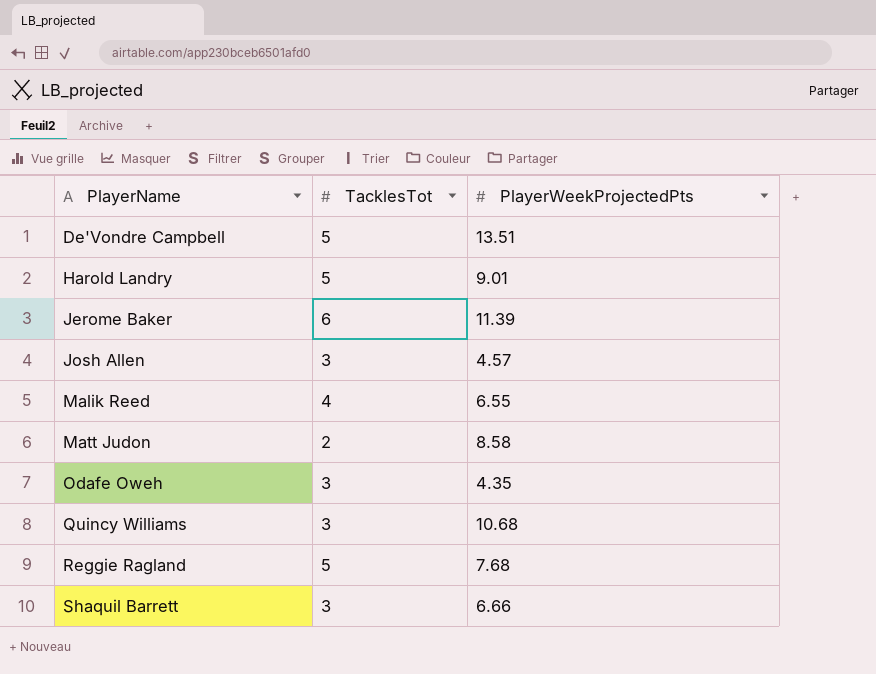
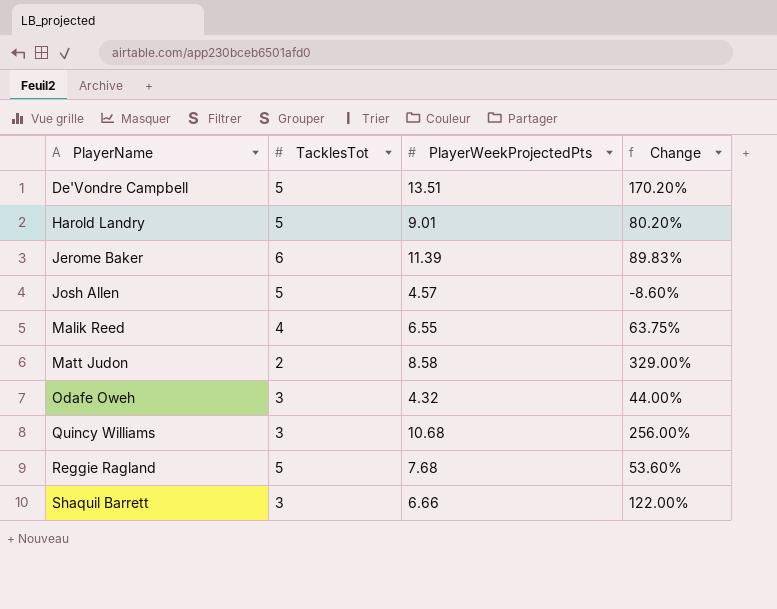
column Change | formula: none -> ([PlayerWeekProjectedPts] - [TacklesTot]) / [TacklesTot]
Josh Allen | TacklesTot: 3 -> 5
Odafe Oweh | PlayerWeekProjectedPts: 4.35 -> 4.32

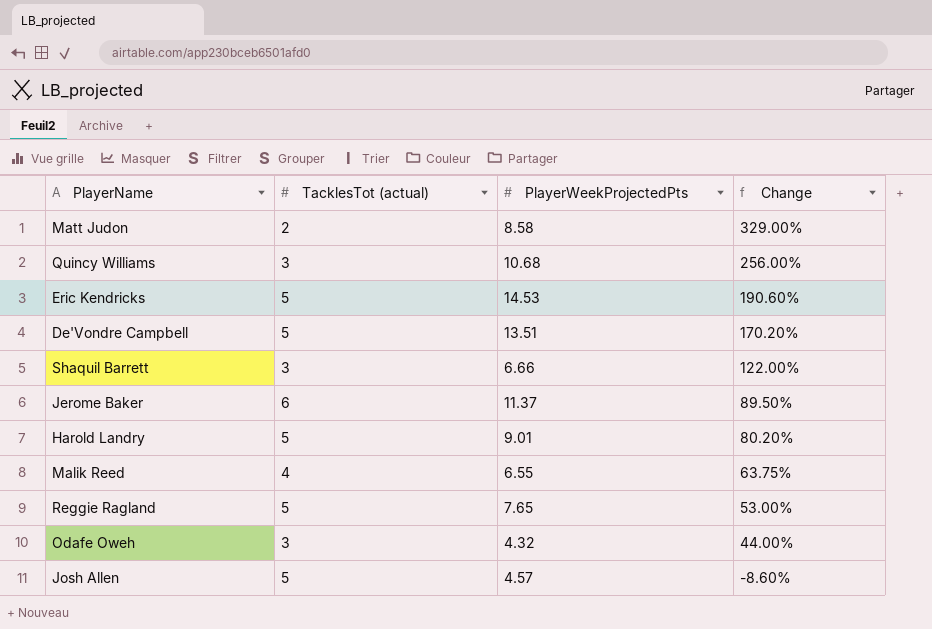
row order: PlayerName ascending -> Change descending
column name: TacklesTot -> TacklesTot (actual)
row Eric Kendricks: none -> 5 | 14.53 | 190.60%
Jerome Baker | PlayerWeekProjectedPts: 11.39 -> 11.37
Jerome Baker | Change: 89.83% -> 89.50%
Reggie Ragland | PlayerWeekProjectedPts: 7.68 -> 7.65
Reggie Ragland | Change: 53.60% -> 53.00%

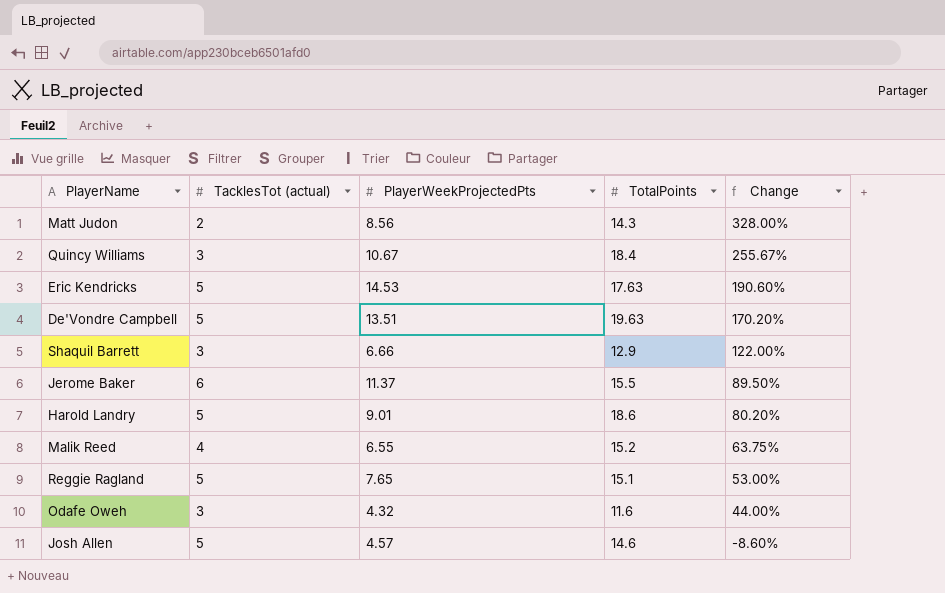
column TotalPoints | position: none -> 4
Matt Judon | PlayerWeekProjectedPts: 8.58 -> 8.56
Matt Judon | Change: 329.00% -> 328.00%
Quincy Williams | PlayerWeekProjectedPts: 10.68 -> 10.67
Quincy Williams | Change: 256.00% -> 255.67%

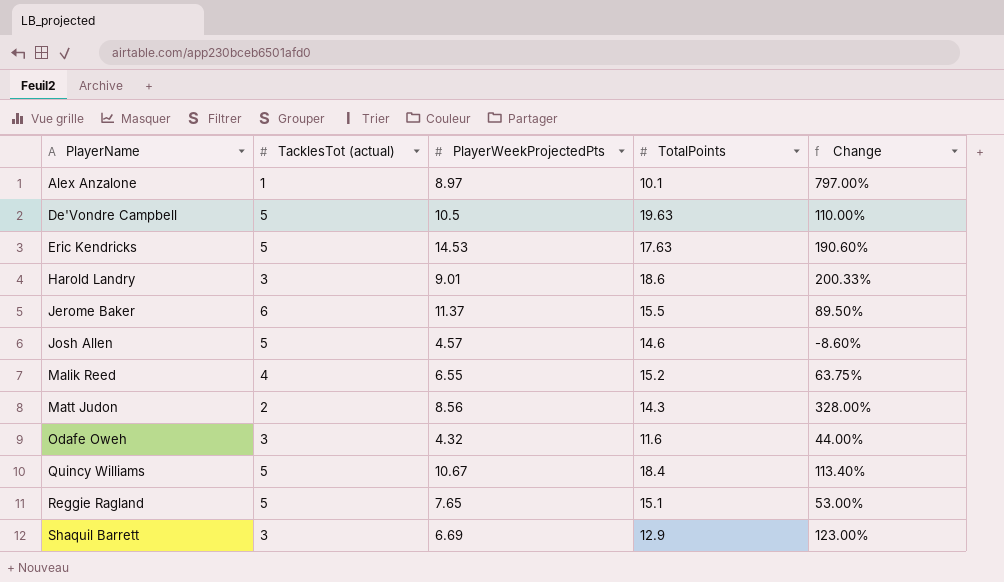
row order: Change descending -> PlayerName ascending
row Alex Anzalone: none -> 1 | 8.97 | 10.1 | 797.00%
De'Vondre Campbell | PlayerWeekProjectedPts: 13.51 -> 10.5
De'Vondre Campbell | Change: 170.20% -> 110.00%
Harold Landry | TacklesTot (actual): 5 -> 3
Harold Landry | Change: 80.20% -> 200.33%
Quincy Williams | TacklesTot (actual): 3 -> 5
Quincy Williams | Change: 255.67% -> 113.40%
Shaquil Barrett | PlayerWeekProjectedPts: 6.66 -> 6.69
Shaquil Barrett | Change: 122.00% -> 123.00%

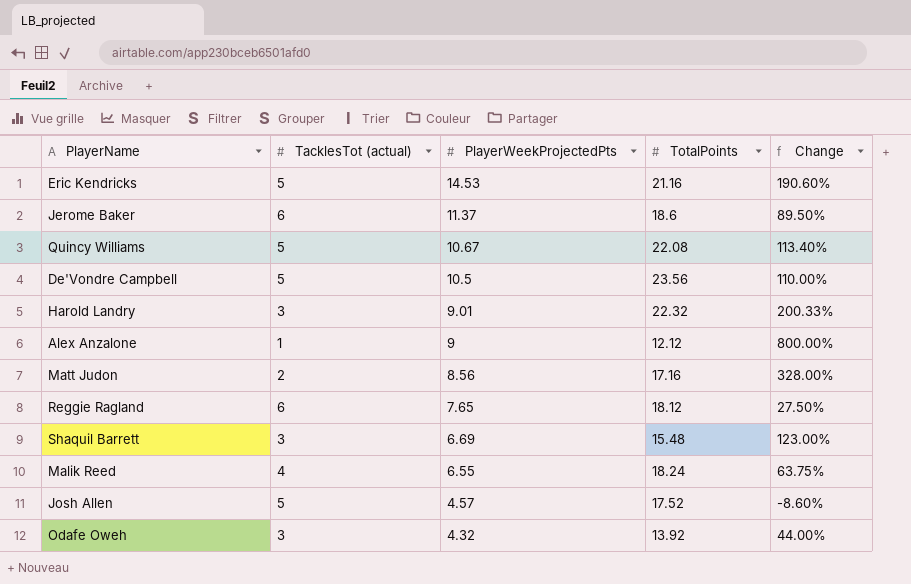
row order: PlayerName ascending -> PlayerWeekProjectedPts descending
Eric Kendricks | TotalPoints: 17.63 -> 21.16
Jerome Baker | TotalPoints: 15.5 -> 18.6
Quincy Williams | TotalPoints: 18.4 -> 22.08
De'Vondre Campbell | TotalPoints: 19.63 -> 23.56
Harold Landry | TotalPoints: 18.6 -> 22.32
Alex Anzalone | PlayerWeekProjectedPts: 8.97 -> 9
Alex Anzalone | TotalPoints: 10.1 -> 12.12
Alex Anzalone | Change: 797.00% -> 800.00%
Matt Judon | TotalPoints: 14.3 -> 17.16
Reggie Ragland | TacklesTot (actual): 5 -> 6
Reggie Ragland | TotalPoints: 15.1 -> 18.12
Reggie Ragland | Change: 53.00% -> 27.50%
Shaquil Barrett | TotalPoints: 12.9 -> 15.48
Malik Reed | TotalPoints: 15.2 -> 18.24
Josh Allen | TotalPoints: 14.6 -> 17.52
Odafe Oweh | TotalPoints: 11.6 -> 13.92

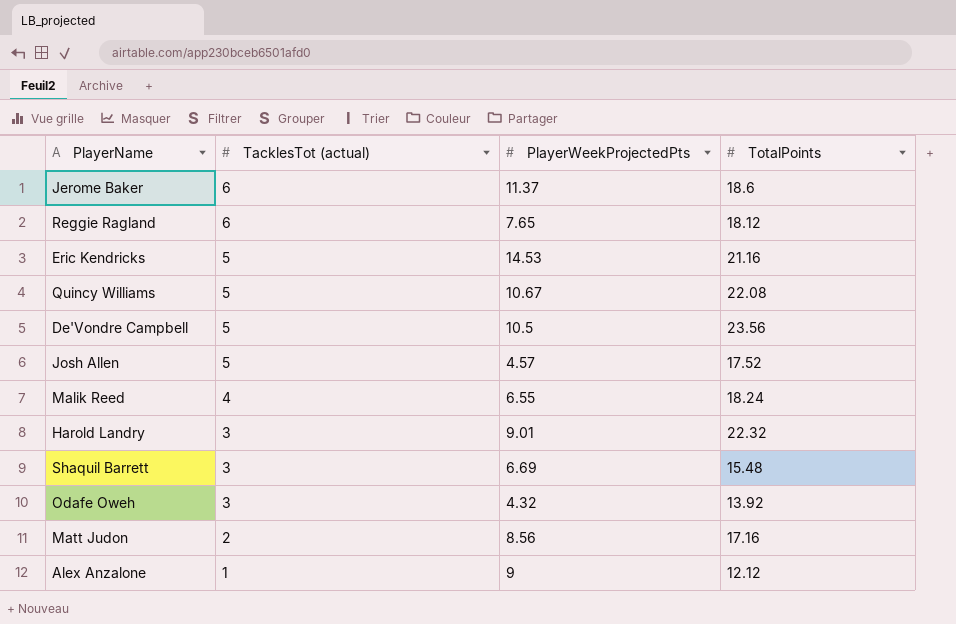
row order: PlayerWeekProjectedPts descending -> TacklesTot (actual) descending
column Change | formula: ([PlayerWeekProjectedPts] - [TacklesTot (actual)]) / [TacklesTot (actual)] -> none

